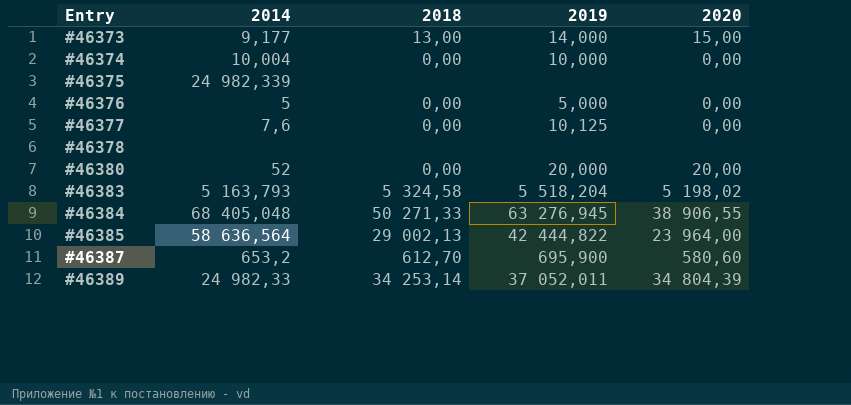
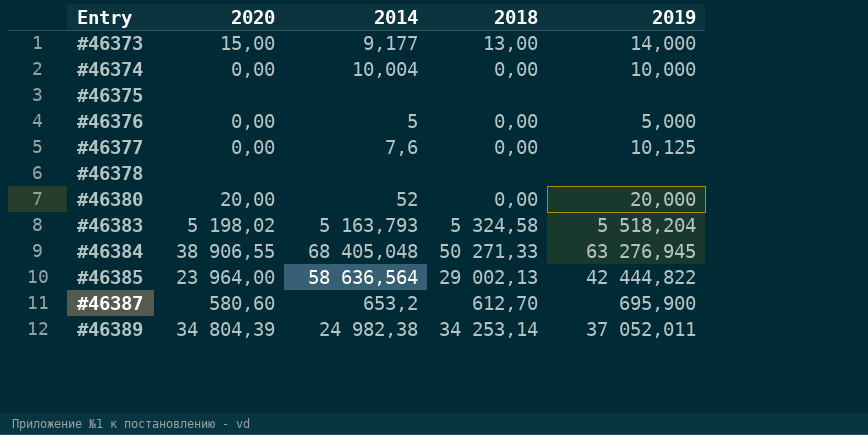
column 2020 | position: 5 -> 2
#46375 | 2014: 24 982,339 -> none
#46389 | 2014: 24 982,33 -> 24 982,38

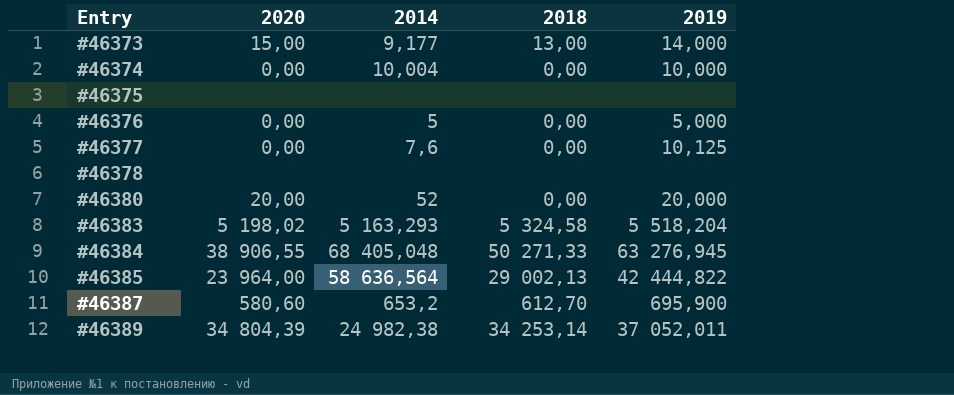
#46383 | 2014: 5 163,793 -> 5 163,293

